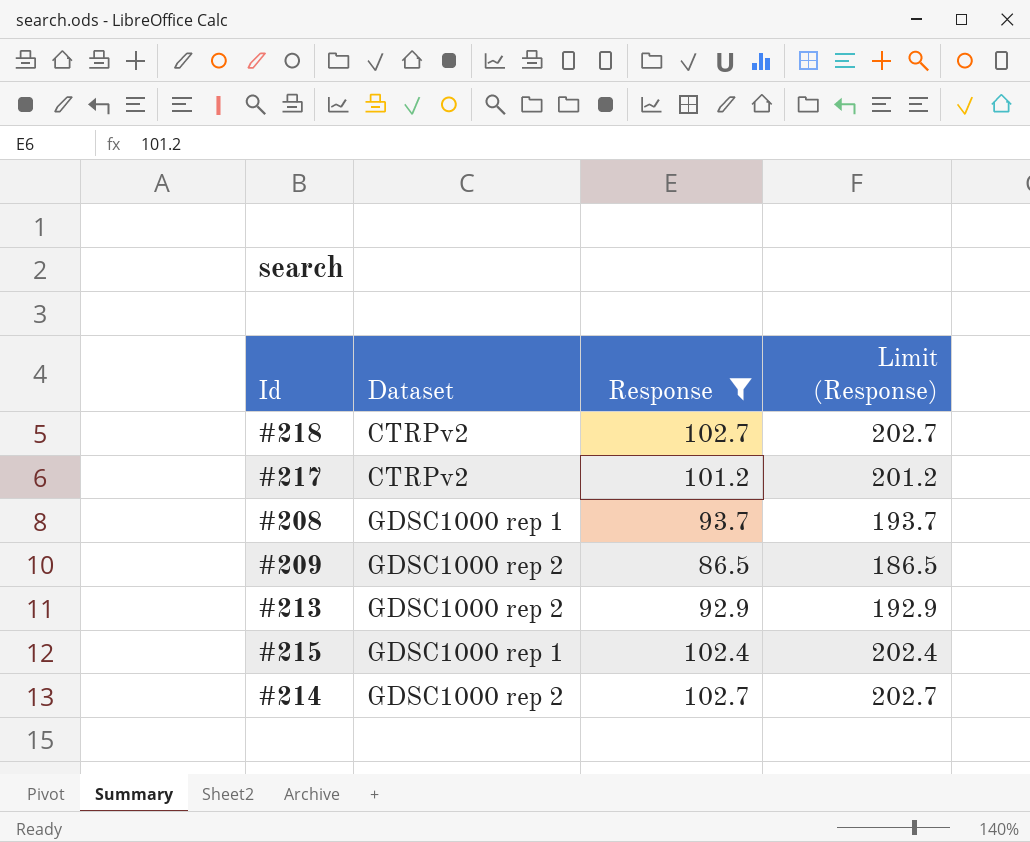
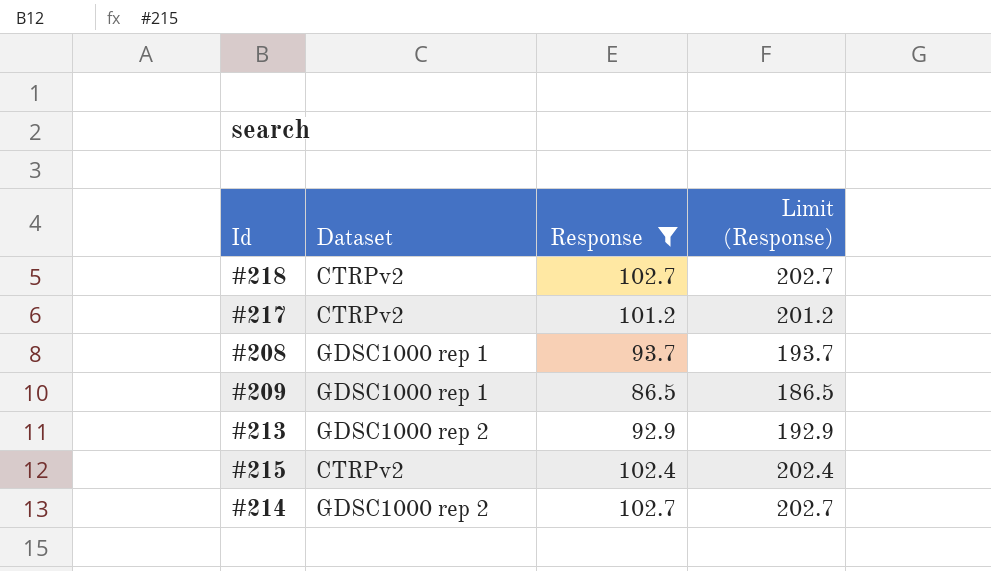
#209 | Dataset: GDSC1000 rep 2 -> GDSC1000 rep 1
#215 | Dataset: GDSC1000 rep 1 -> CTRPv2

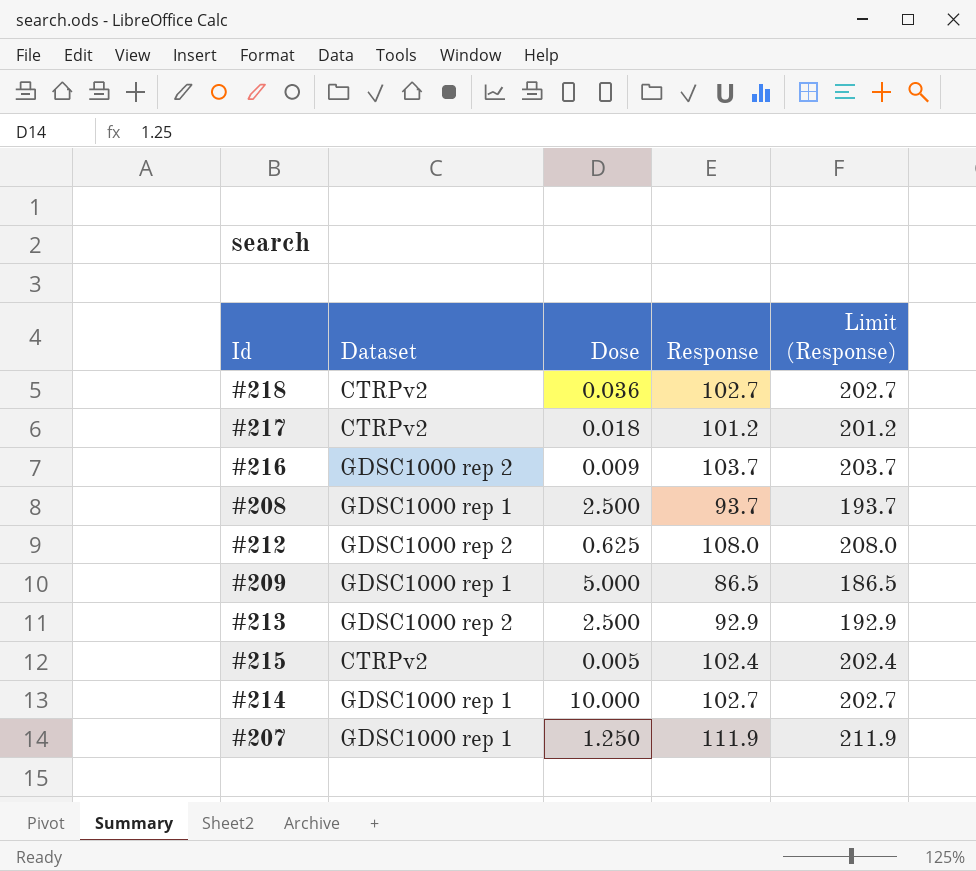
filter: Response <= 102.7 -> none
column Dose | position: none -> 3
#214 | Dataset: GDSC1000 rep 2 -> GDSC1000 rep 1

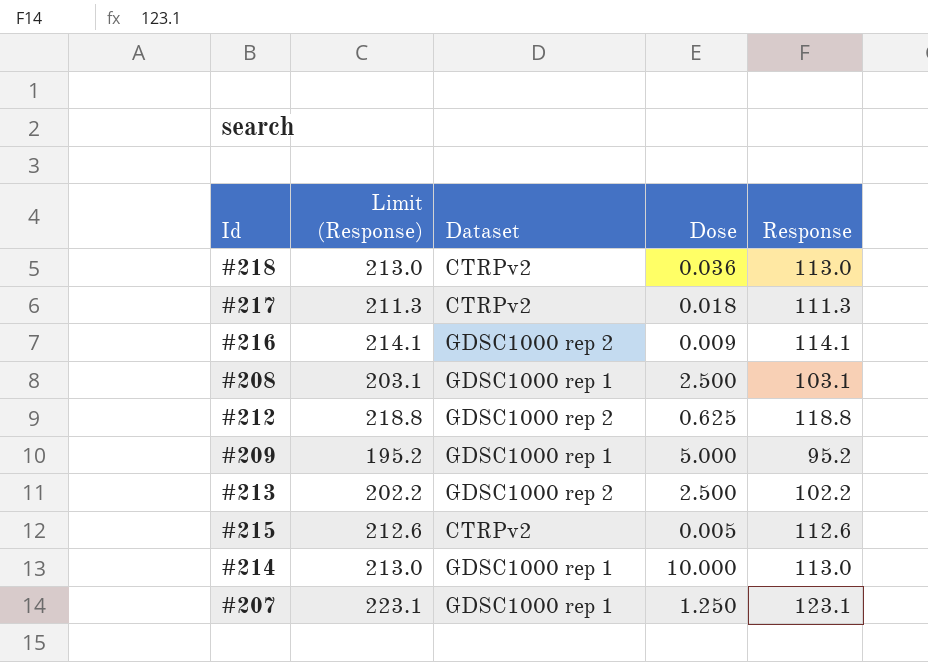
column Limit (Response) | position: 5 -> 2
#218 | Limit (Response): 202.7 -> 213.0
#218 | Response: 102.7 -> 113.0
#217 | Limit (Response): 201.2 -> 211.3
#217 | Response: 101.2 -> 111.3
#216 | Limit (Response): 203.7 -> 214.1
#216 | Response: 103.7 -> 114.1
#208 | Limit (Response): 193.7 -> 203.1
#208 | Response: 93.7 -> 103.1
#212 | Limit (Response): 208.0 -> 218.8
#212 | Response: 108.0 -> 118.8
#209 | Limit (Response): 186.5 -> 195.2
#209 | Response: 86.5 -> 95.2
#213 | Limit (Response): 192.9 -> 202.2
#213 | Response: 92.9 -> 102.2
#215 | Limit (Response): 202.4 -> 212.6
#215 | Response: 102.4 -> 112.6
#214 | Limit (Response): 202.7 -> 213.0
#214 | Response: 102.7 -> 113.0
#207 | Limit (Response): 211.9 -> 223.1
#207 | Response: 111.9 -> 123.1

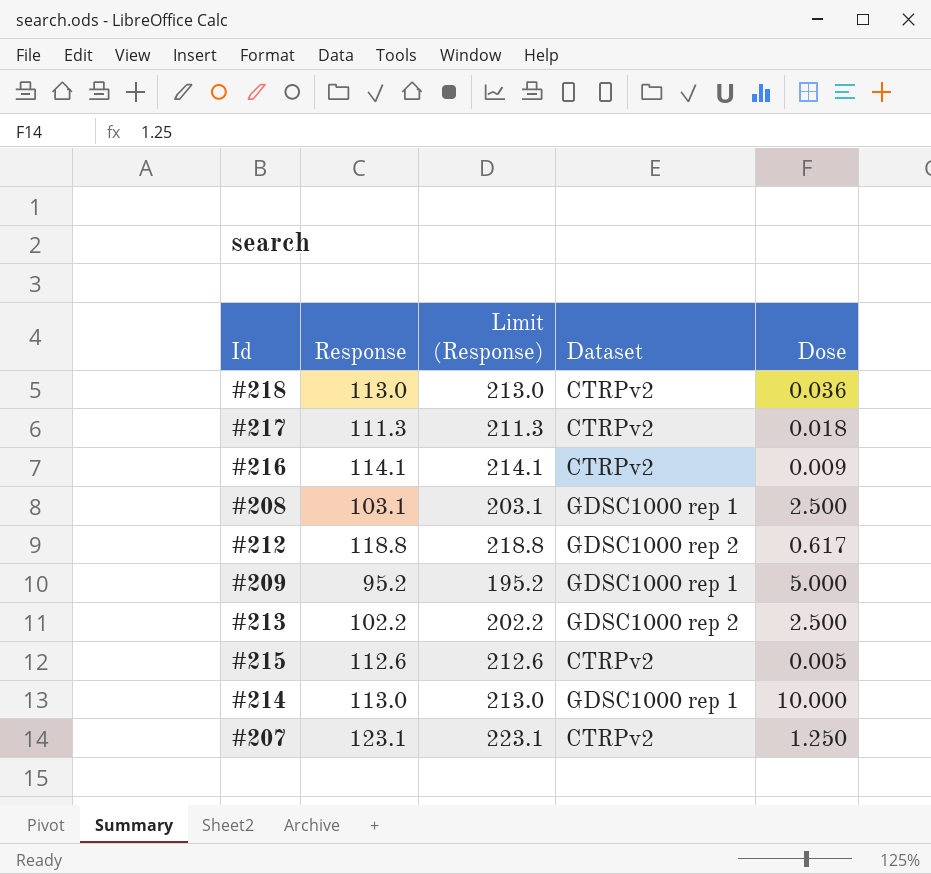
column Response | position: 5 -> 2
#216 | Dataset: GDSC1000 rep 2 -> CTRPv2
#212 | Dose: 0.625 -> 0.617
#207 | Dataset: GDSC1000 rep 1 -> CTRPv2

